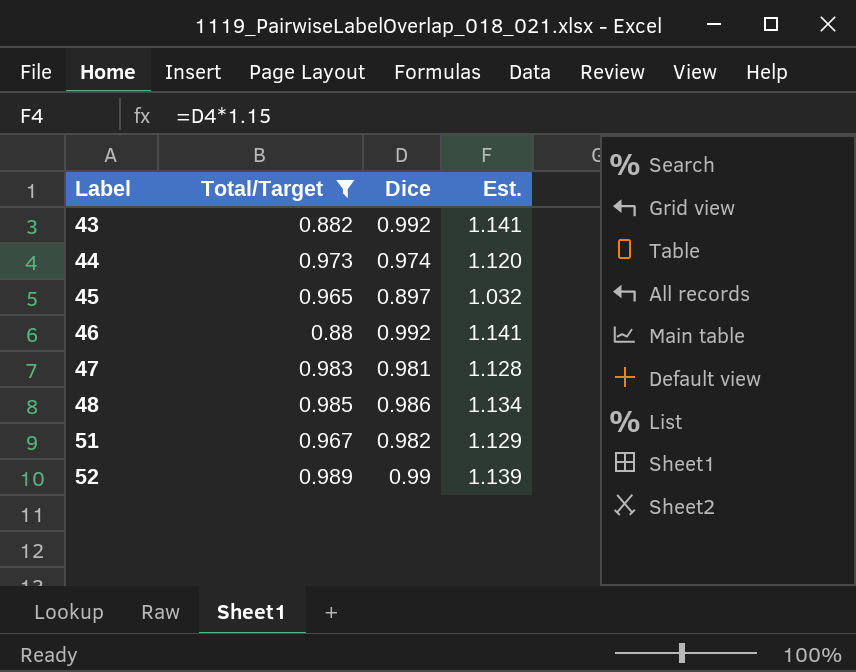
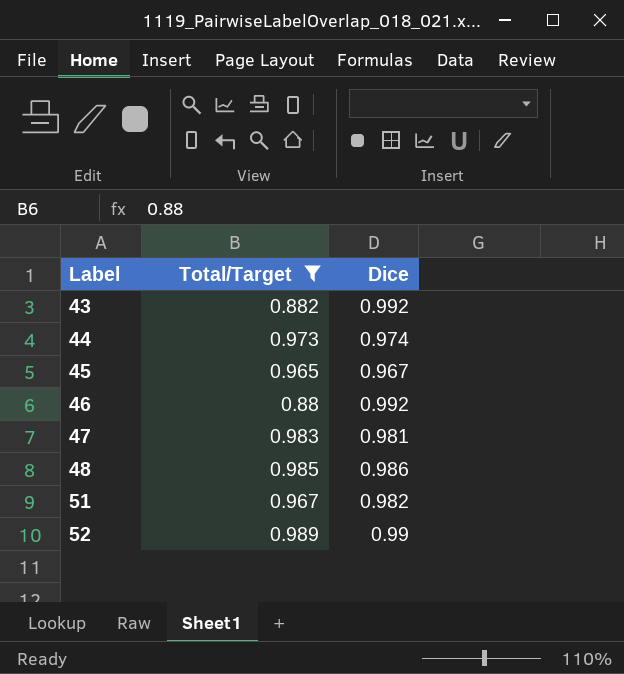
column Est. | formula: [Dice] * 1.15 -> none
45 | Dice: 0.897 -> 0.967

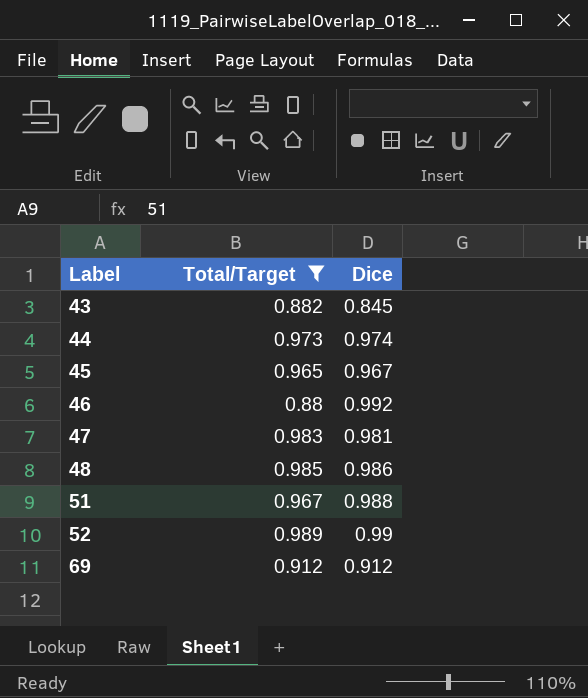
43 | Dice: 0.992 -> 0.845
51 | Dice: 0.982 -> 0.988
row 69: none -> 0.912 | 0.912

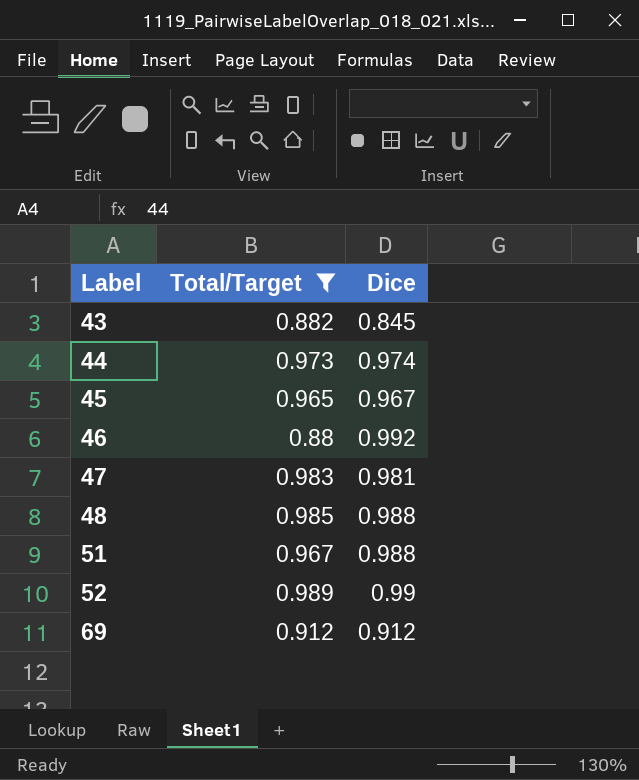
48 | Dice: 0.986 -> 0.988

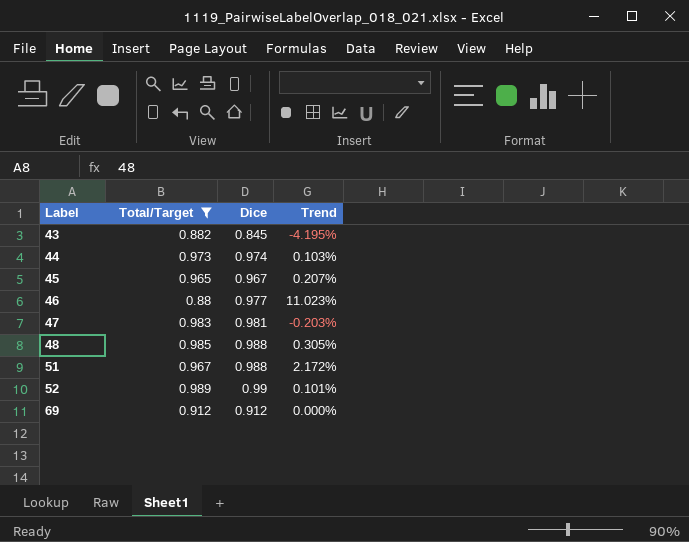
column Trend | formula: none -> ([Dice] - [Total/Target]) / [Total/Target]
46 | Dice: 0.992 -> 0.977

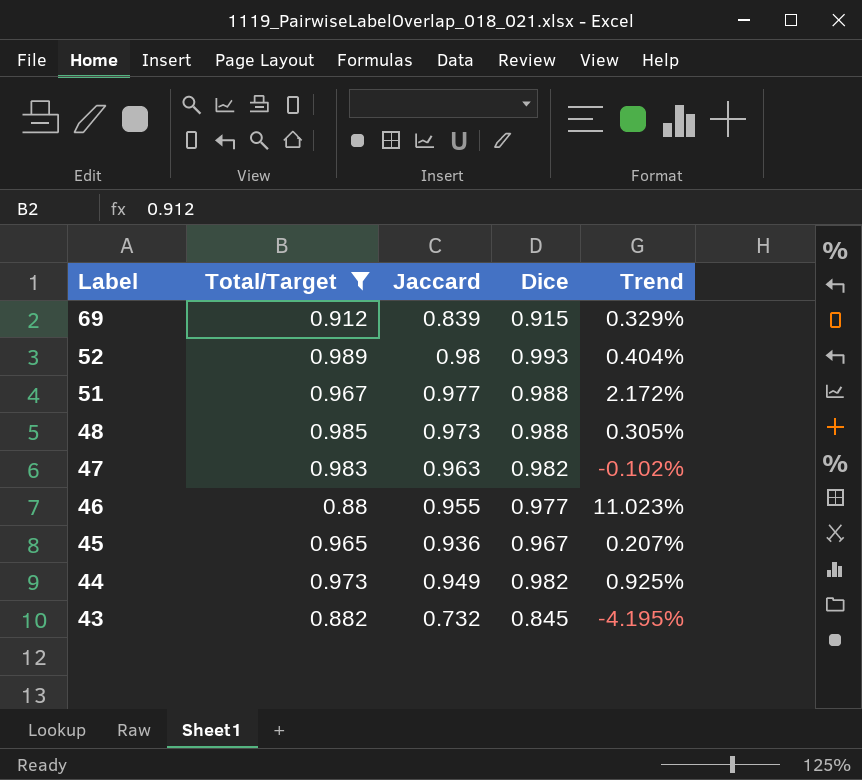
row order: Label ascending -> Label descending
column Jaccard | position: none -> 3
69 | Dice: 0.912 -> 0.915
69 | Trend: 0.000% -> 0.329%
52 | Dice: 0.99 -> 0.993
52 | Trend: 0.101% -> 0.404%
47 | Dice: 0.981 -> 0.982
47 | Trend: -0.203% -> -0.102%
44 | Dice: 0.974 -> 0.982
44 | Trend: 0.103% -> 0.925%

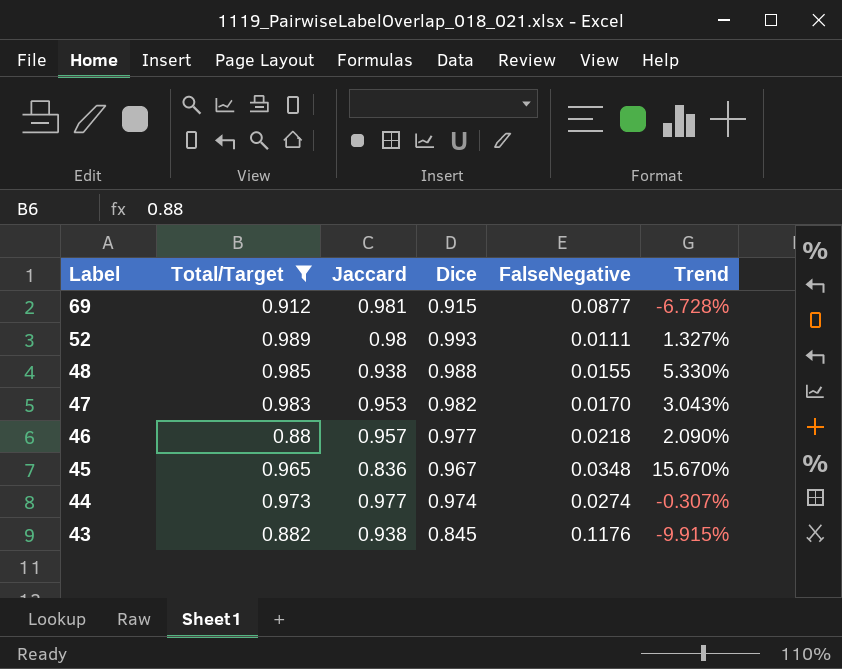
column FalseNegative | position: none -> 5
column Trend | formula: ([Dice] - [Total/Target]) / [Total/Target] -> ([Dice] - [Jaccard]) / [Jaccard]
row 51: 0.967 | 0.977 | 0.988 | 2.172% -> none
69 | Jaccard: 0.839 -> 0.981
48 | Jaccard: 0.973 -> 0.938
47 | Jaccard: 0.963 -> 0.953
46 | Jaccard: 0.955 -> 0.957
45 | Jaccard: 0.936 -> 0.836
44 | Jaccard: 0.949 -> 0.977
44 | Dice: 0.982 -> 0.974
43 | Jaccard: 0.732 -> 0.938

